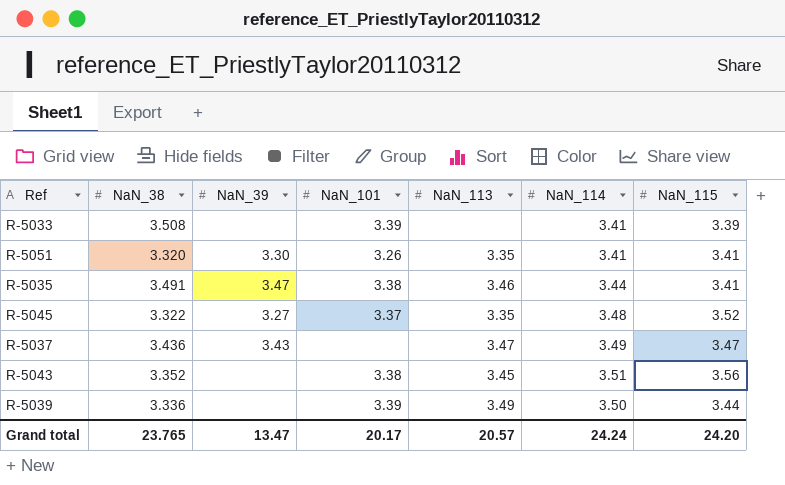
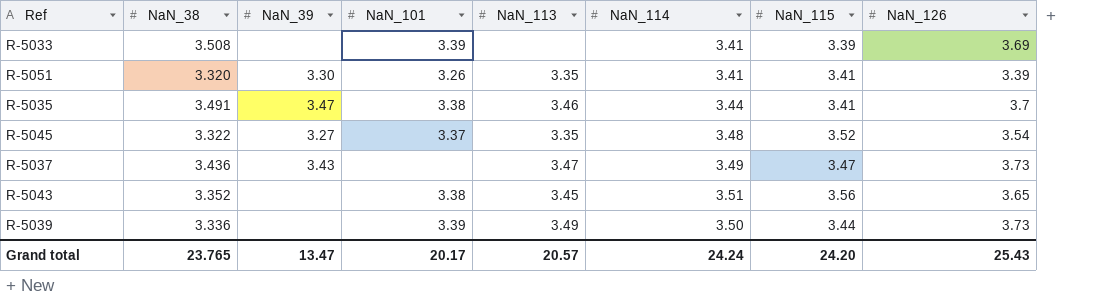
column NaN_126 | position: none -> 8

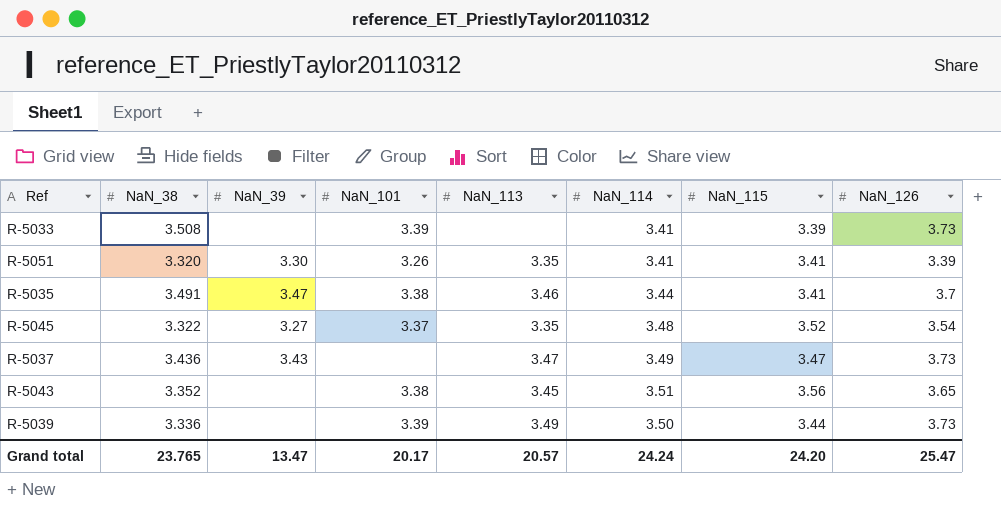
R-5033 | NaN_126: 3.69 -> 3.73
Grand total | NaN_126: 25.43 -> 25.47

